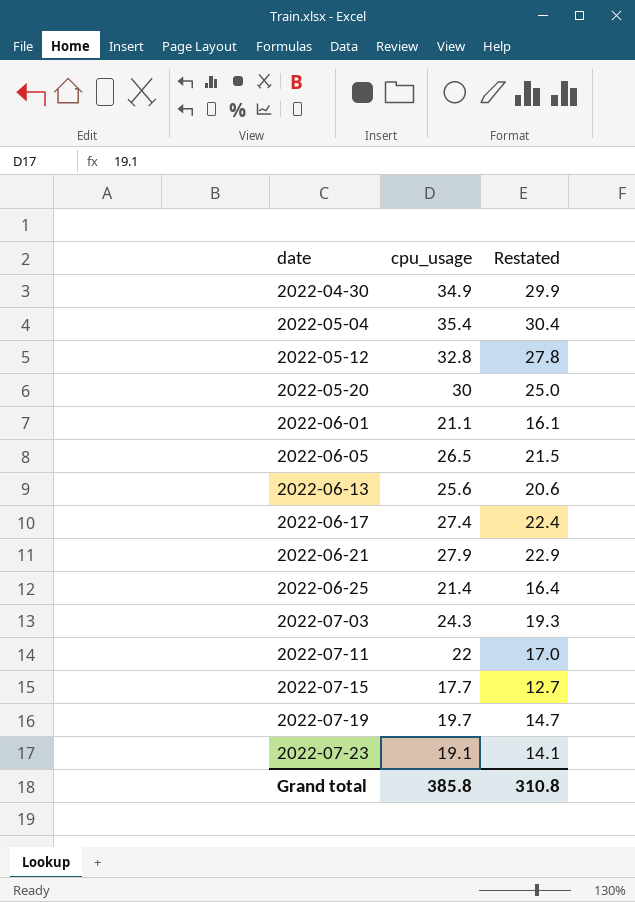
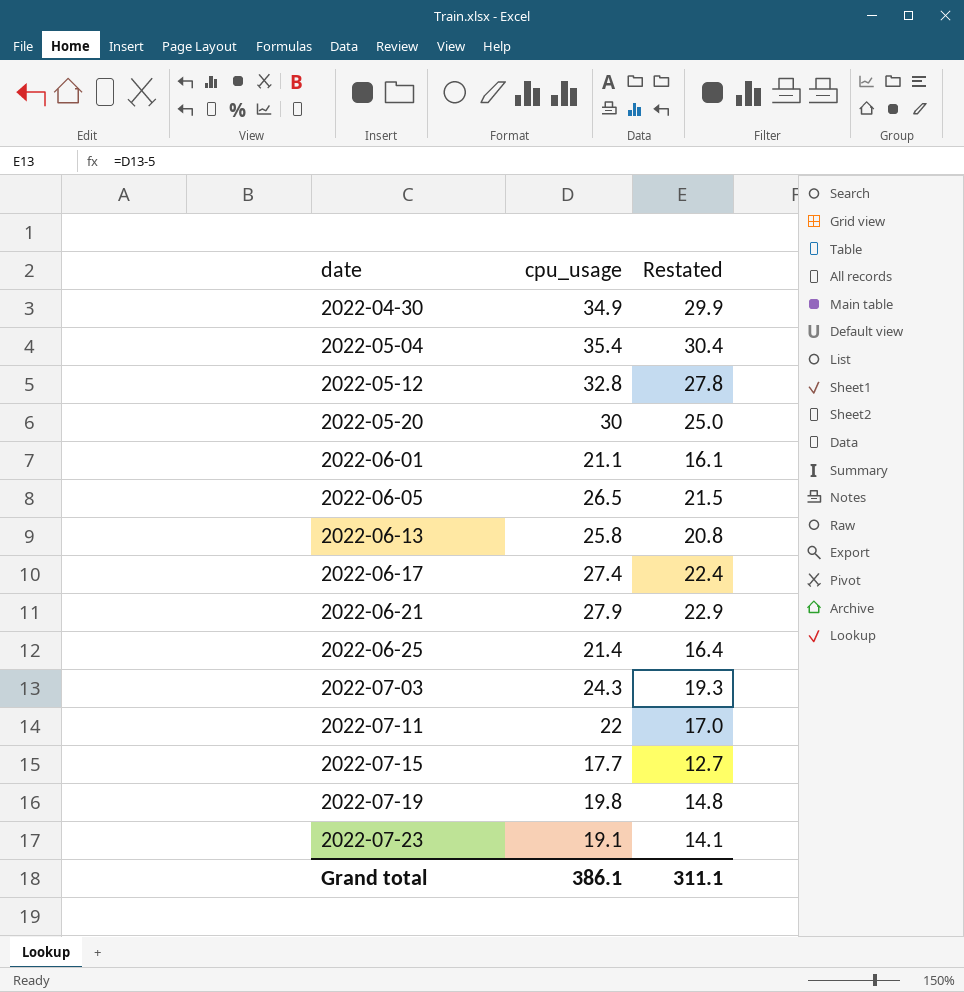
2022-06-13 | cpu_usage: 25.6 -> 25.8
2022-06-13 | Restated: 20.6 -> 20.8
2022-07-19 | cpu_usage: 19.7 -> 19.8
2022-07-19 | Restated: 14.7 -> 14.8
Grand total | cpu_usage: 385.8 -> 386.1
Grand total | Restated: 310.8 -> 311.1

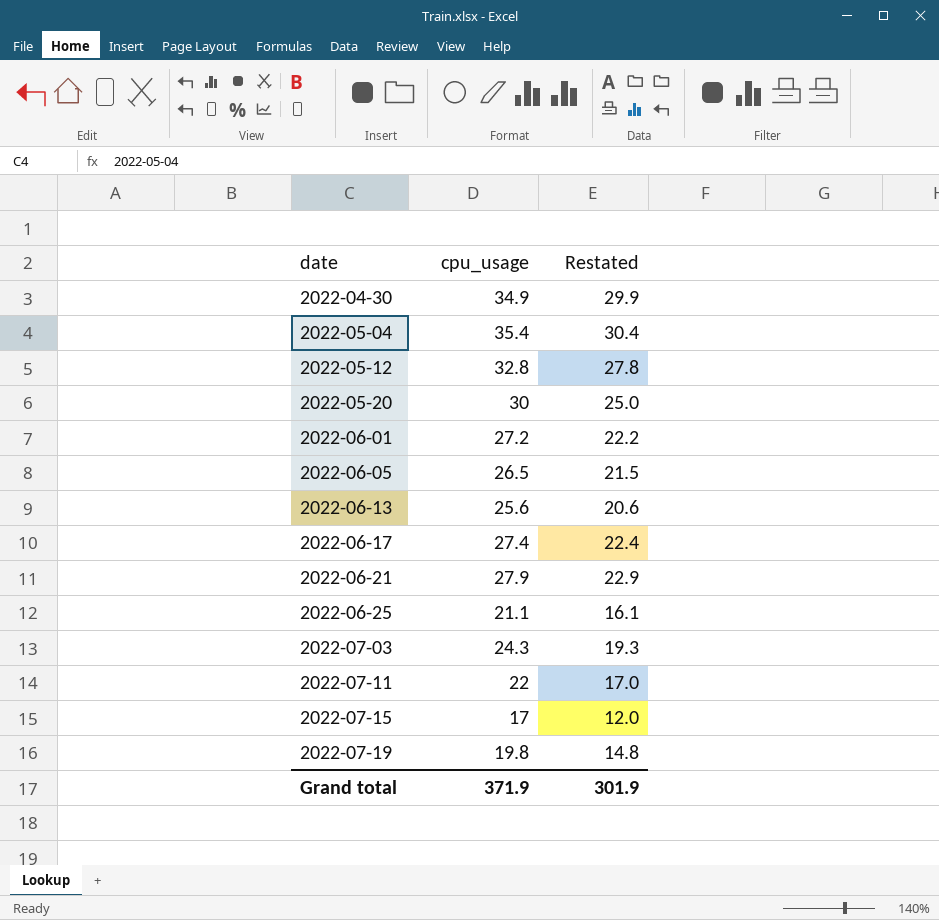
row 2022-07-23: 19.1 | 14.1 -> none
2022-06-01 | cpu_usage: 21.1 -> 27.2
2022-06-01 | Restated: 16.1 -> 22.2
2022-06-13 | cpu_usage: 25.8 -> 25.6
2022-06-13 | Restated: 20.8 -> 20.6
2022-06-25 | cpu_usage: 21.4 -> 21.1
2022-06-25 | Restated: 16.4 -> 16.1
2022-07-15 | cpu_usage: 17.7 -> 17
2022-07-15 | Restated: 12.7 -> 12.0
Grand total | cpu_usage: 386.1 -> 371.9
Grand total | Restated: 311.1 -> 301.9

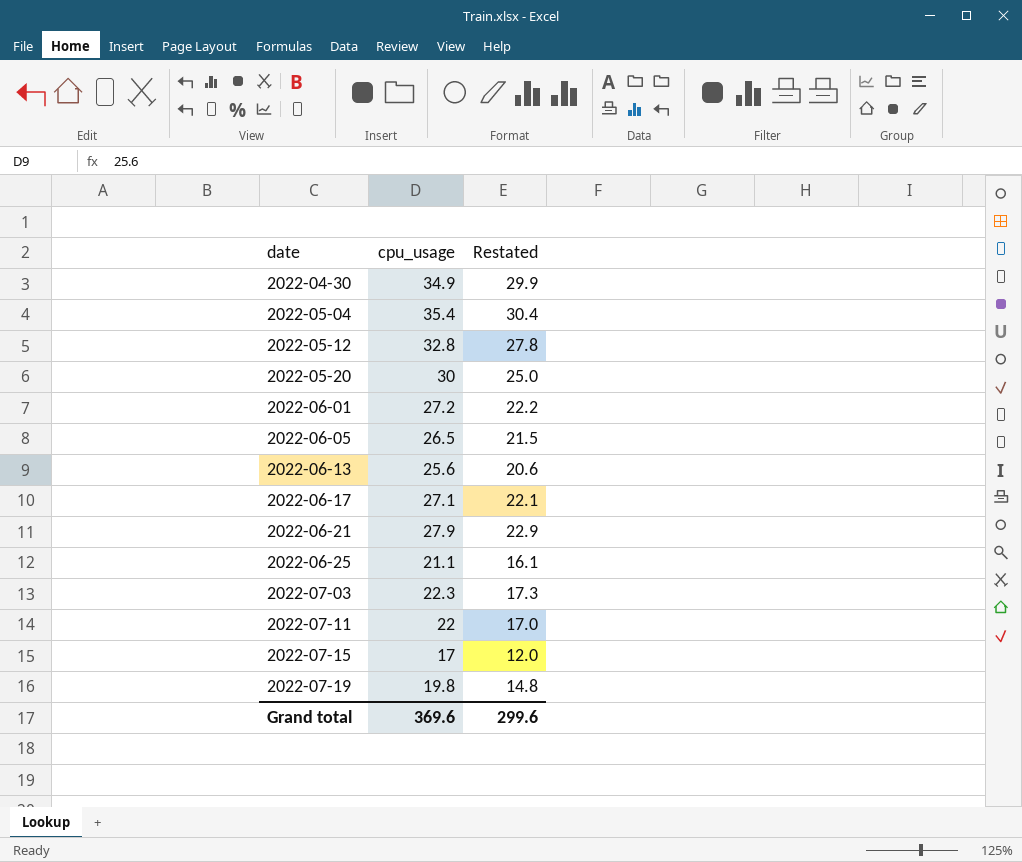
2022-06-17 | cpu_usage: 27.4 -> 27.1
2022-06-17 | Restated: 22.4 -> 22.1
2022-07-03 | cpu_usage: 24.3 -> 22.3
2022-07-03 | Restated: 19.3 -> 17.3
Grand total | cpu_usage: 371.9 -> 369.6
Grand total | Restated: 301.9 -> 299.6

